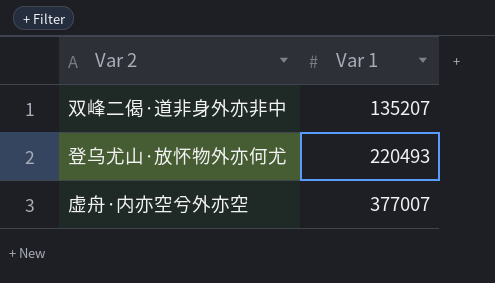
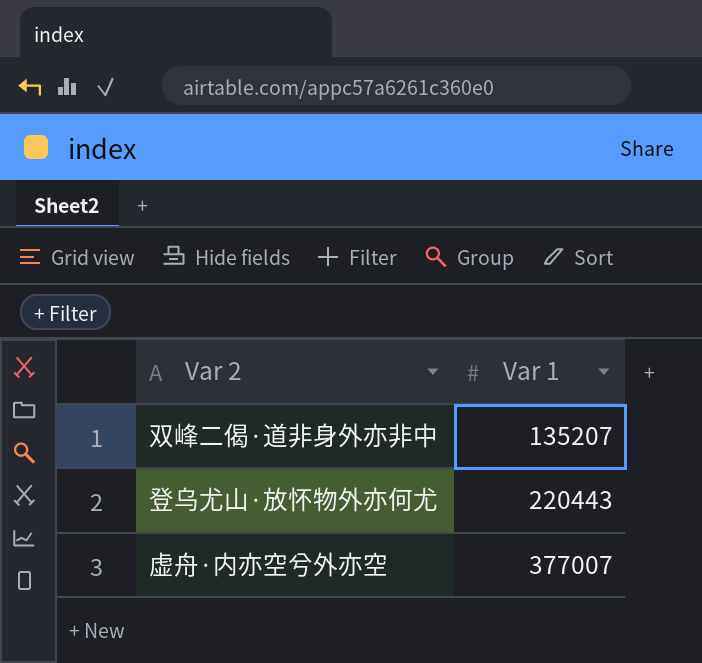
登乌尤山·放怀物外亦何尤 | Var 1: 220493 -> 220443

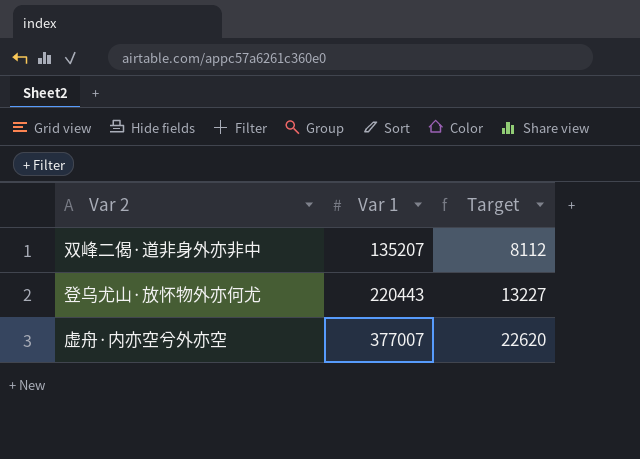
column Target | formula: none -> [Var 1] * 0.06

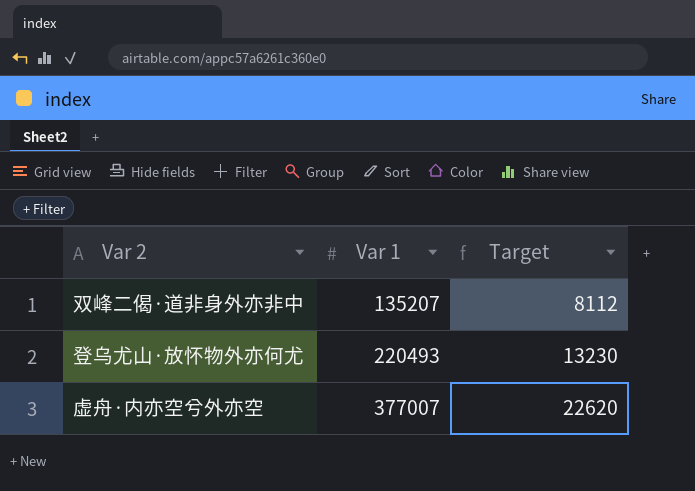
登乌尤山·放怀物外亦何尤 | Var 1: 220443 -> 220493
登乌尤山·放怀物外亦何尤 | Target: 13227 -> 13230

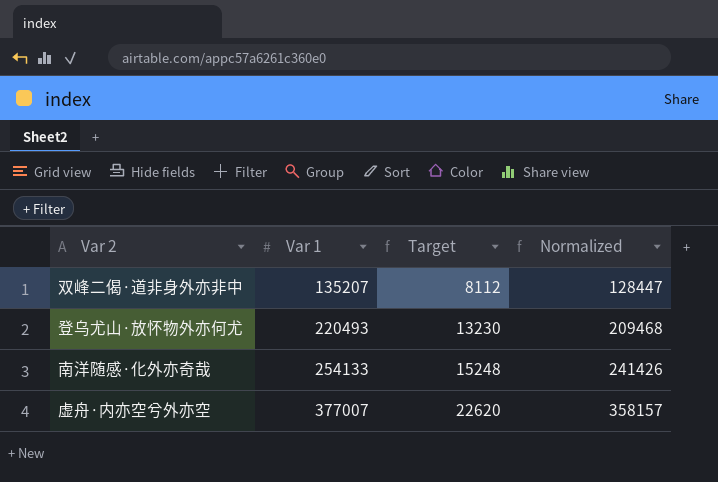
column Normalized | formula: none -> [Var 1] * 0.95
row 南洋随感·化外亦奇哉: none -> 254133 | 15248 | 241426

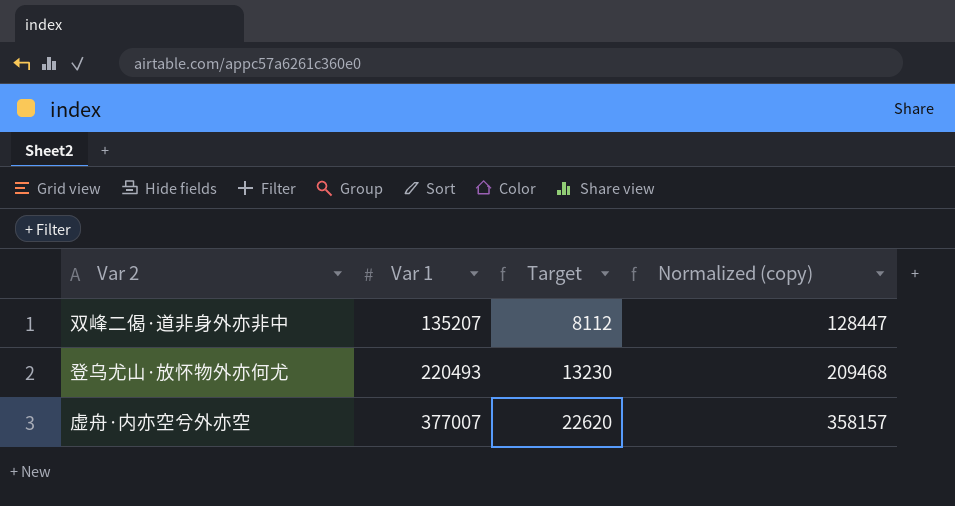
column name: Normalized -> Normalized (copy)
row 南洋随感·化外亦奇哉: 254133 | 15248 | 241426 -> none

